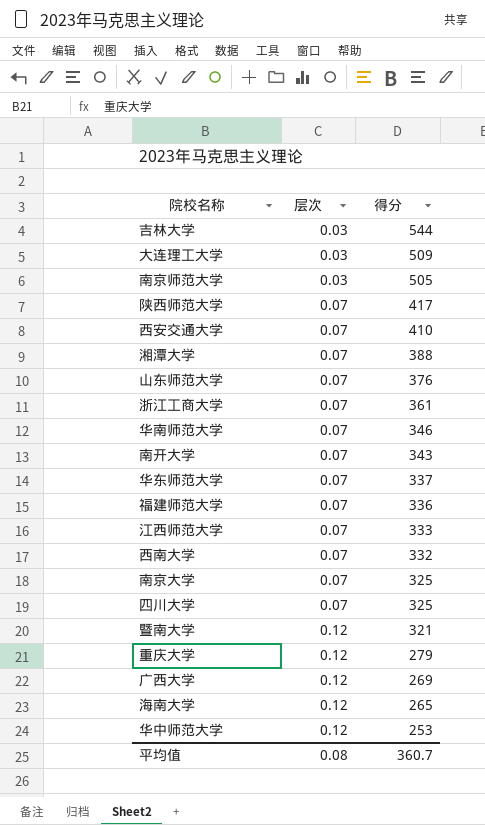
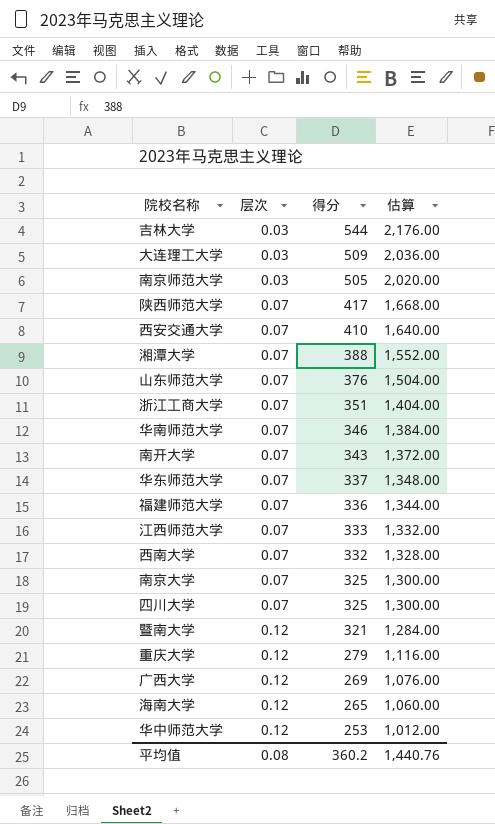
column 估算 | formula: none -> [得分] * 4
浙江工商大学 | 得分: 361 -> 351
平均值 | 得分: 360.7 -> 360.2

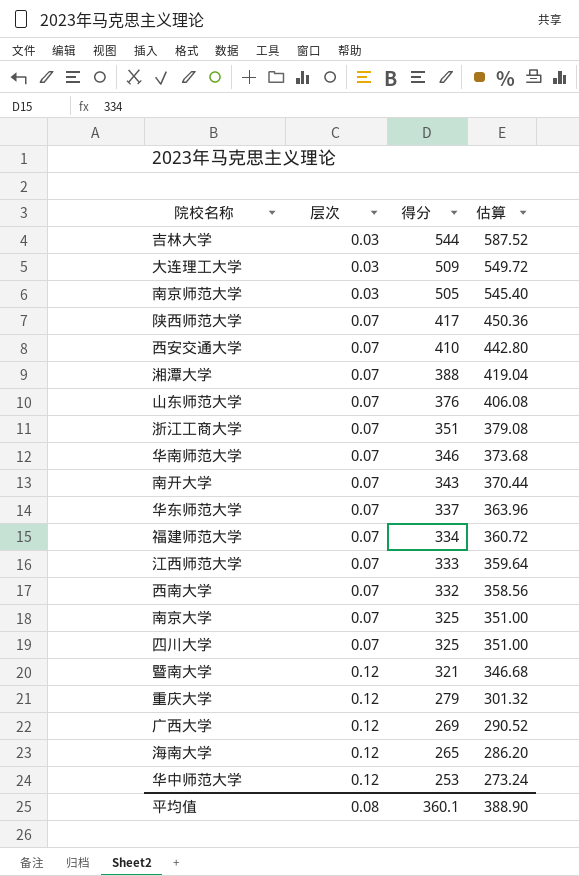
column 估算 | formula: [得分] * 4 -> [得分] * 1.08
福建师范大学 | 得分: 336 -> 334
平均值 | 得分: 360.2 -> 360.1
平均值 | 估算: 1,440.76 -> 388.90

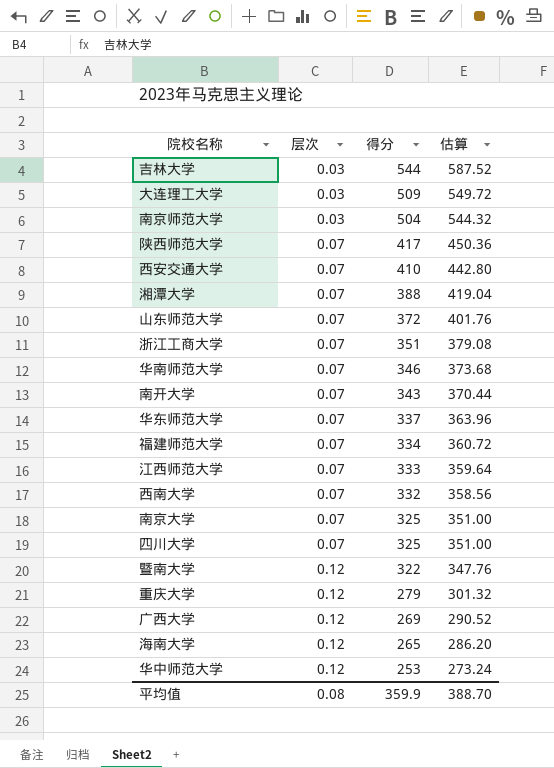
南京师范大学 | 得分: 505 -> 504
南京师范大学 | 估算: 545.40 -> 544.32
山东师范大学 | 得分: 376 -> 372
山东师范大学 | 估算: 406.08 -> 401.76
暨南大学 | 得分: 321 -> 322
暨南大学 | 估算: 346.68 -> 347.76
平均值 | 得分: 360.1 -> 359.9
平均值 | 估算: 388.90 -> 388.70

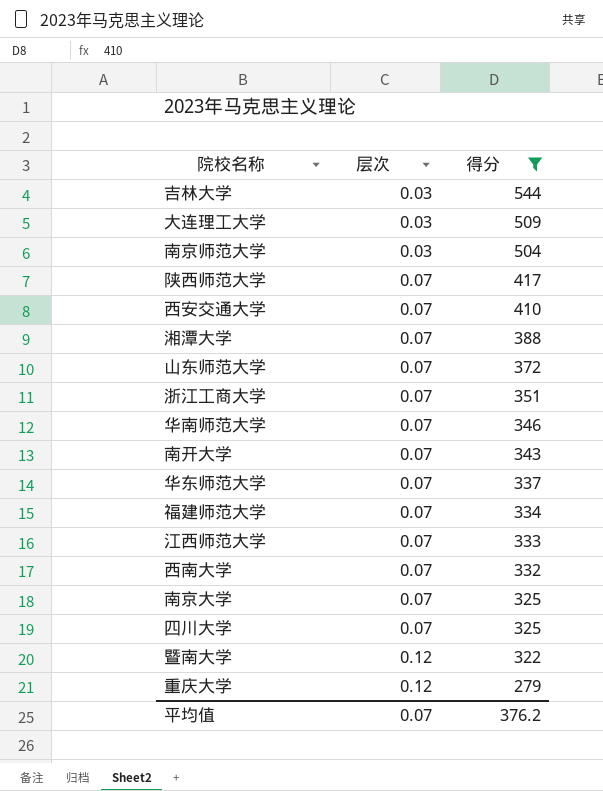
filter: none -> 得分 >= 279
column 估算 | formula: [得分] * 1.08 -> none
平均值 | 层次: 0.08 -> 0.07
平均值 | 得分: 359.9 -> 376.2

